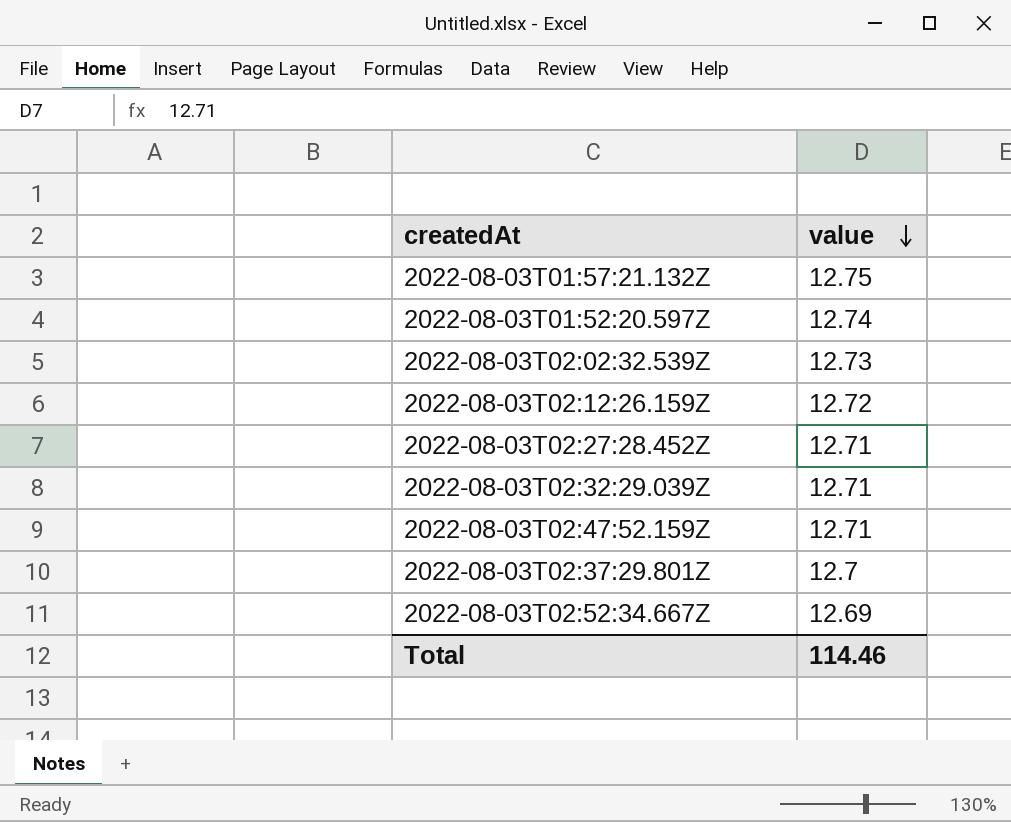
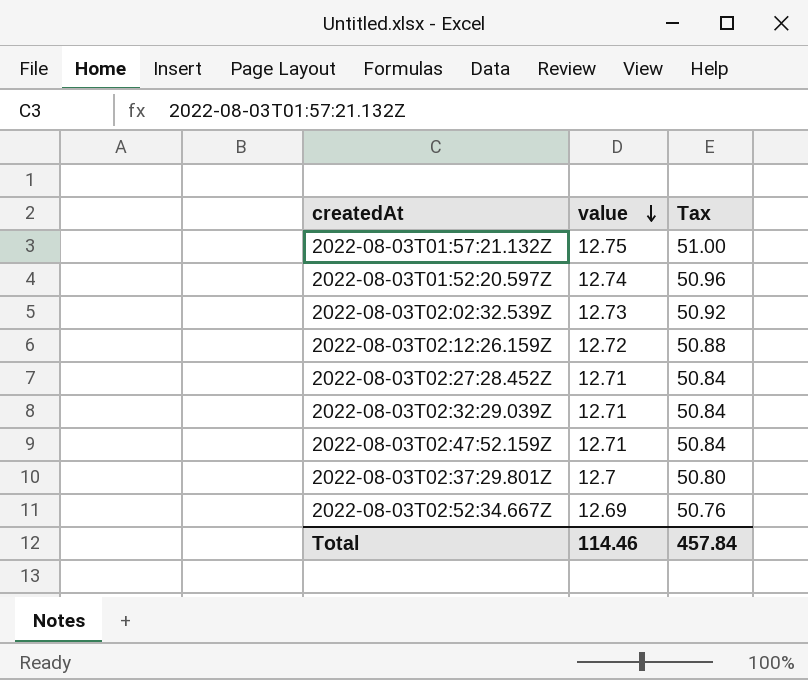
column Tax | formula: none -> [value] * 4

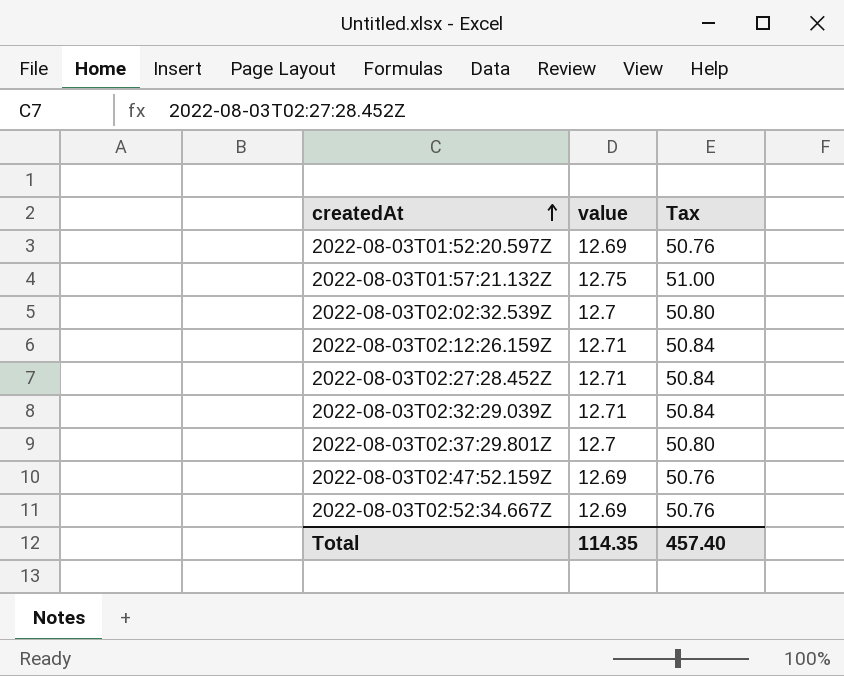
row order: value descending -> createdAt ascending
2022-08-03T01:52:20.597Z | value: 12.74 -> 12.69
2022-08-03T01:52:20.597Z | Tax: 50.96 -> 50.76
2022-08-03T02:02:32.539Z | value: 12.73 -> 12.7
2022-08-03T02:02:32.539Z | Tax: 50.92 -> 50.80
2022-08-03T02:12:26.159Z | value: 12.72 -> 12.71
2022-08-03T02:12:26.159Z | Tax: 50.88 -> 50.84
2022-08-03T02:47:52.159Z | value: 12.71 -> 12.69
2022-08-03T02:47:52.159Z | Tax: 50.84 -> 50.76
Total | value: 114.46 -> 114.35
Total | Tax: 457.84 -> 457.40

